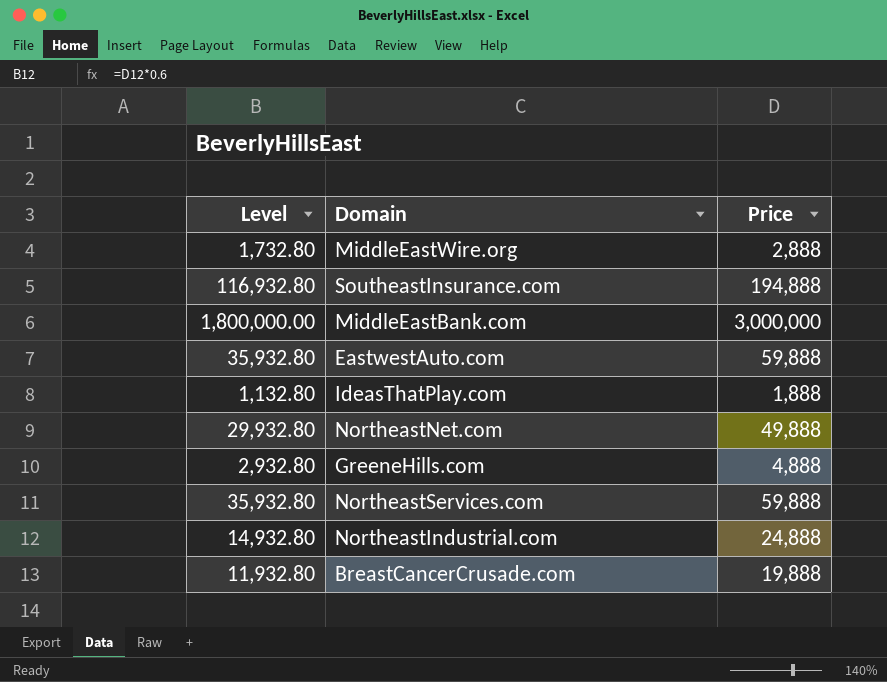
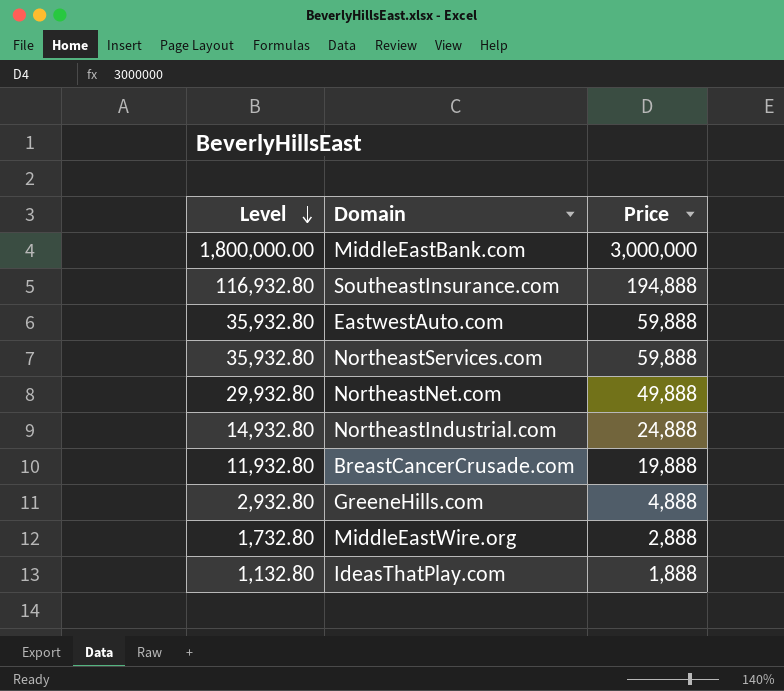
row order: none -> Level descending

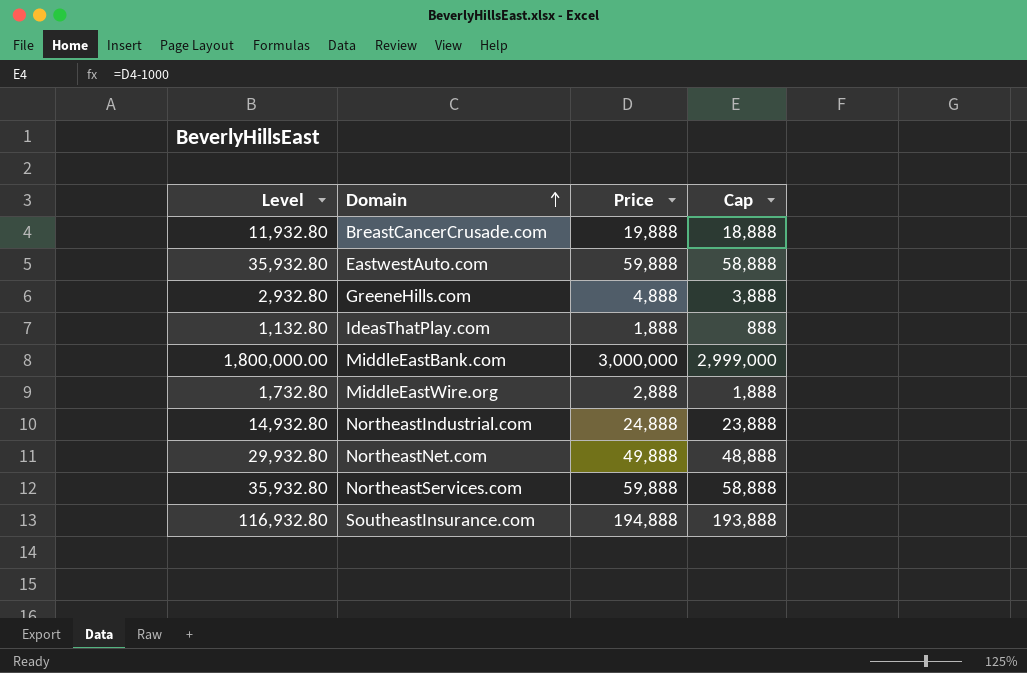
row order: Level descending -> Domain ascending
column Cap | formula: none -> [Price] - 1000

